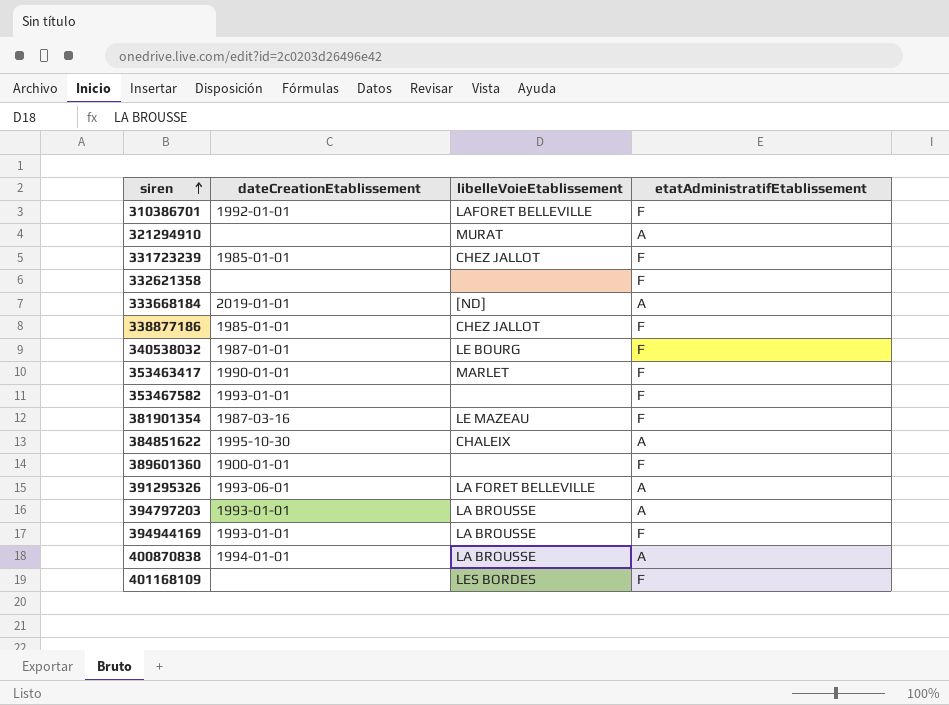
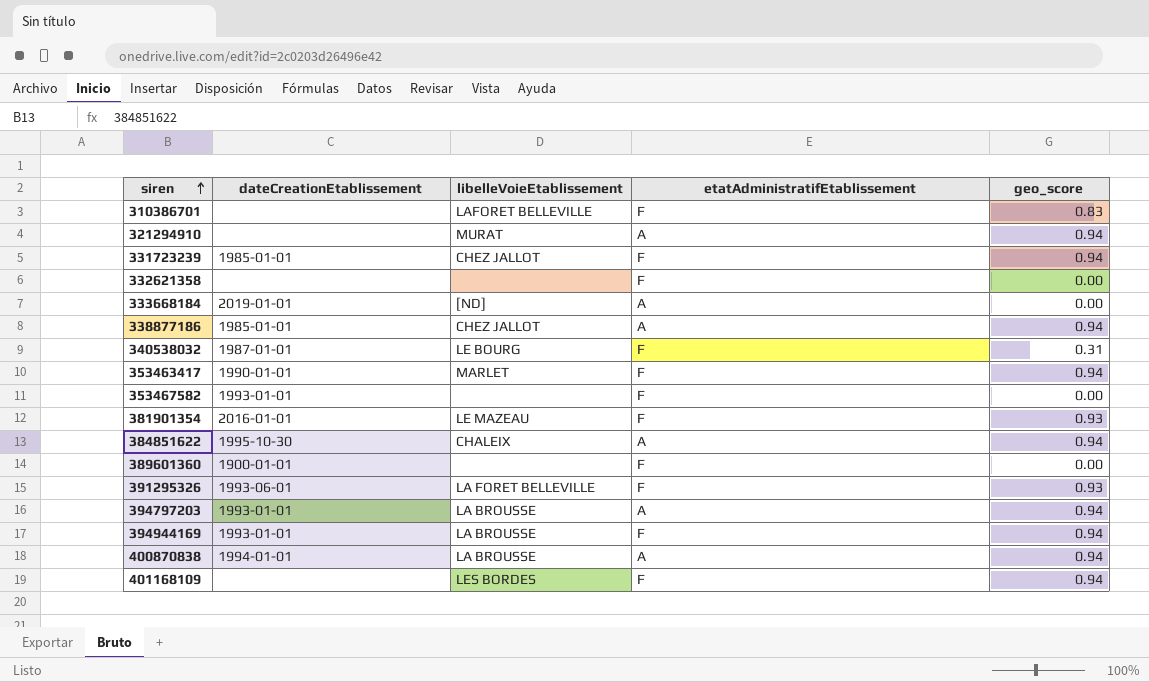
column geo_score | position: none -> 5
310386701 | dateCreationEtablissement: 1992-01-01 -> none
338877186 | etatAdministratifEtablissement: F -> A
381901354 | dateCreationEtablissement: 1987-03-16 -> 2016-01-01
391295326 | etatAdministratifEtablissement: A -> F

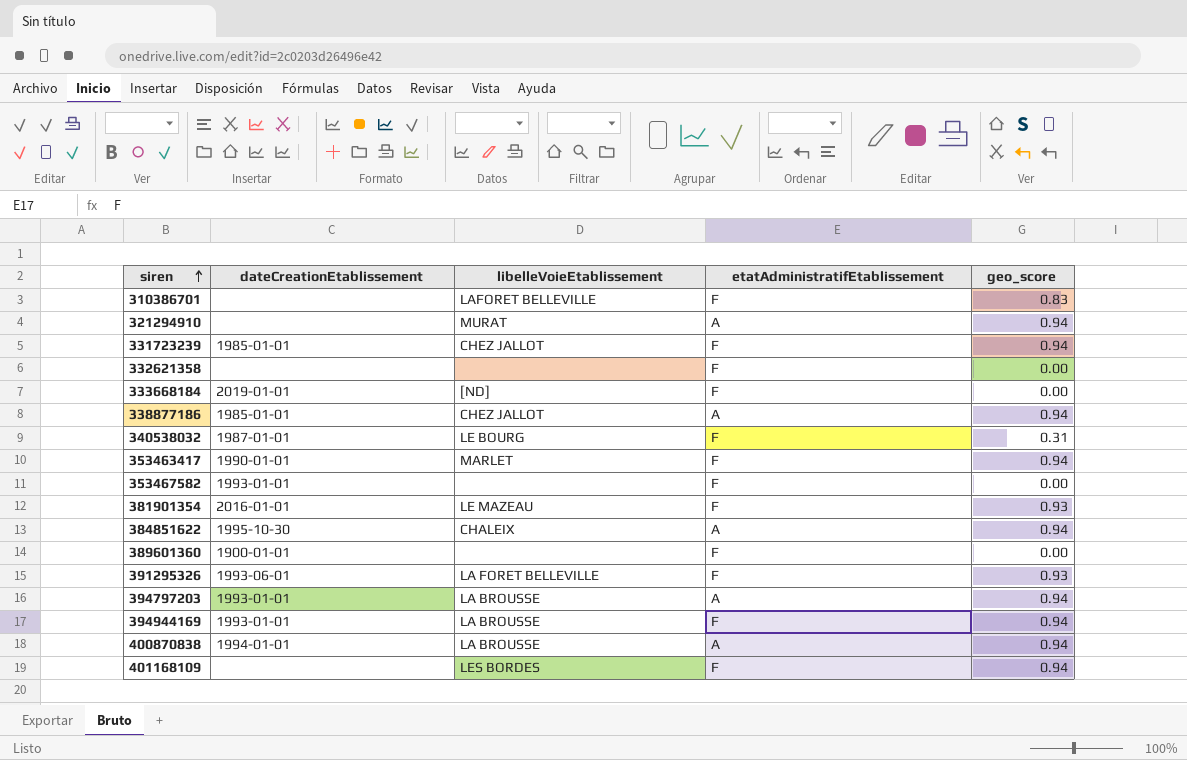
333668184 | etatAdministratifEtablissement: A -> F

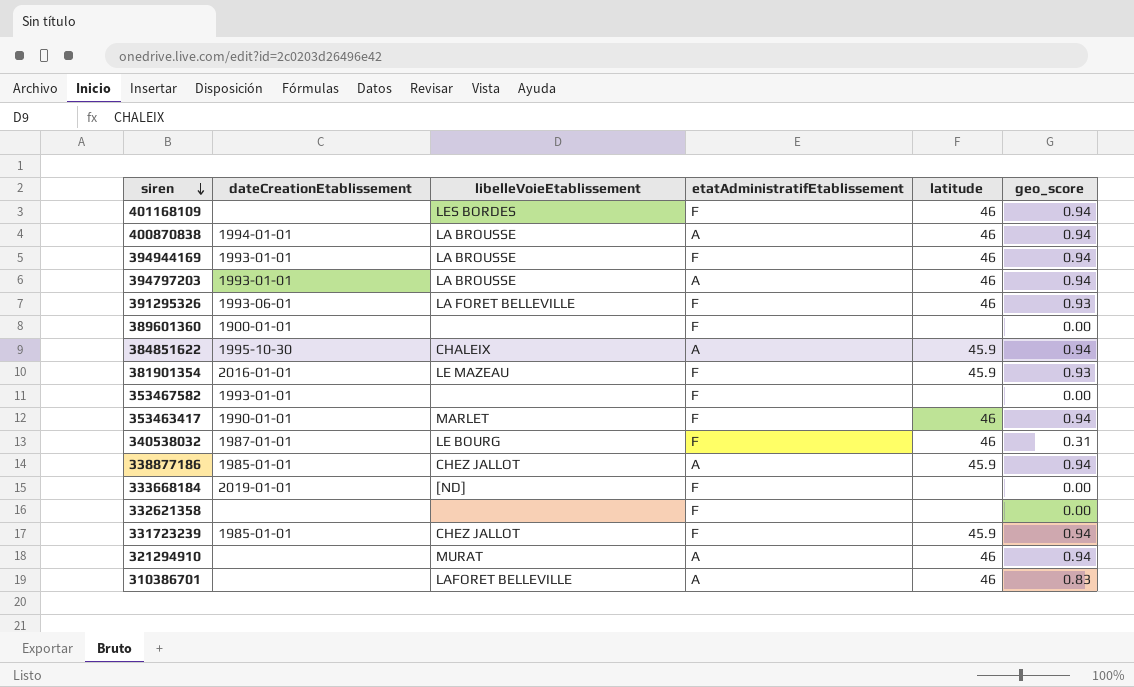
row order: siren ascending -> siren descending
column latitude | position: none -> 5
310386701 | etatAdministratifEtablissement: F -> A

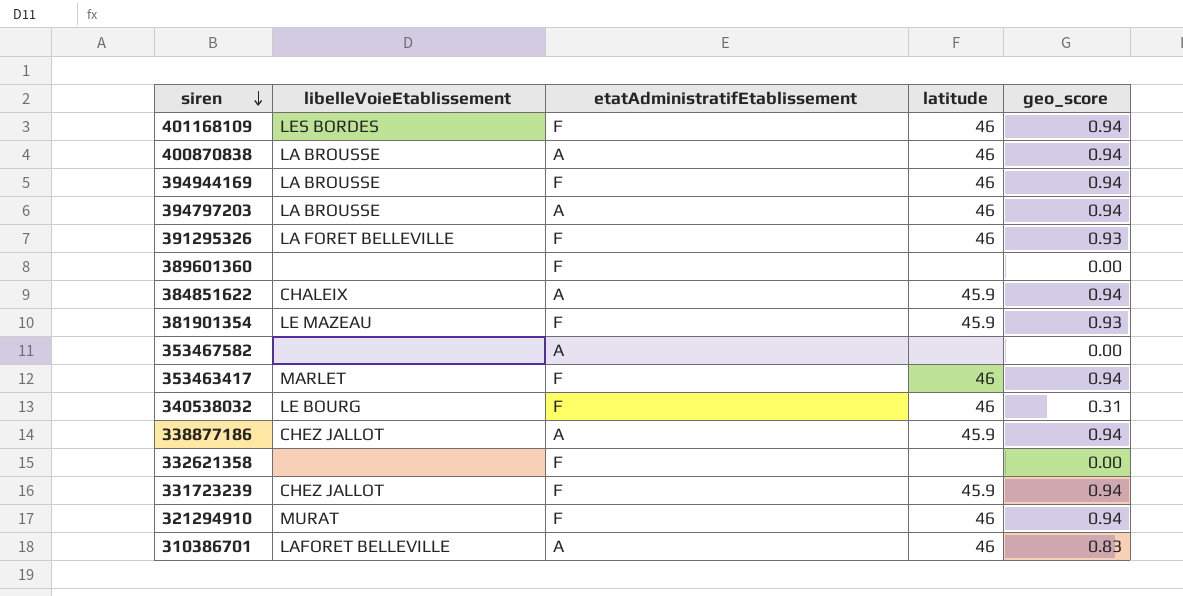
column dateCreationEtablissement | position: 2 -> none
row 333668184: 2019-01-01 | [ND] | F | none | 0.00 -> none
353467582 | etatAdministratifEtablissement: F -> A
321294910 | etatAdministratifEtablissement: A -> F

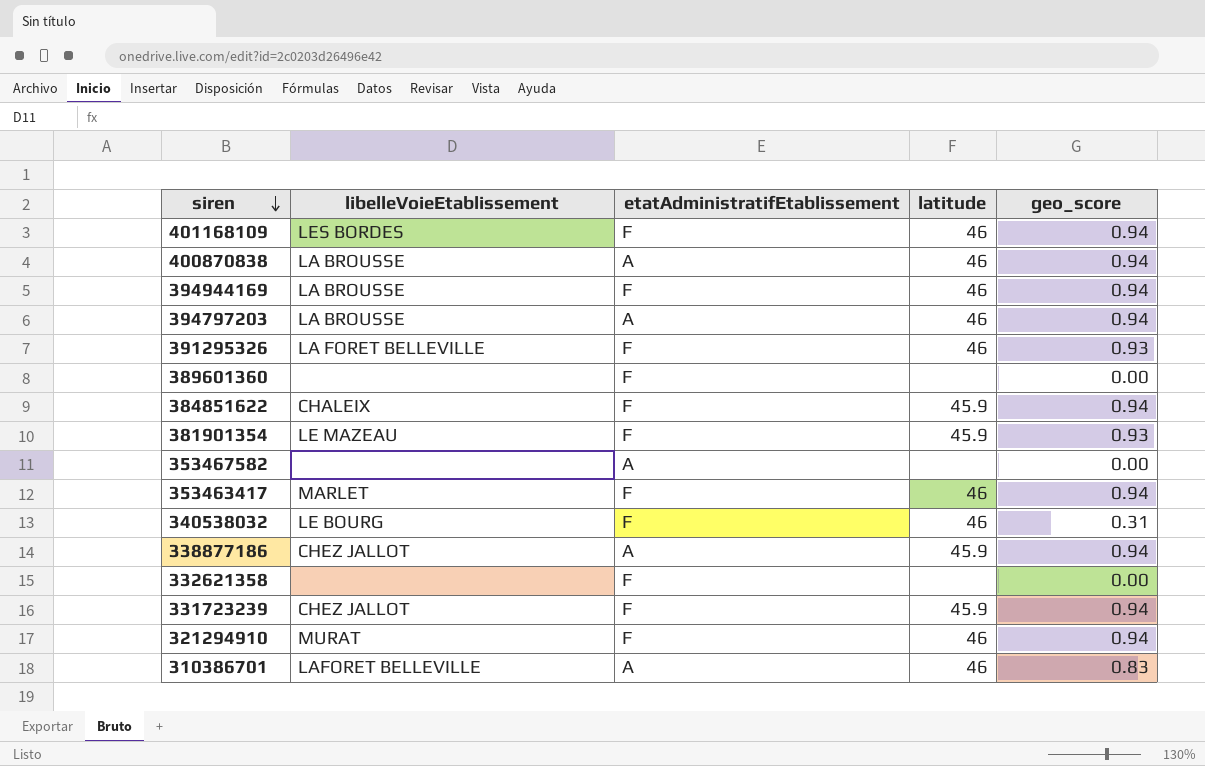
384851622 | etatAdministratifEtablissement: A -> F

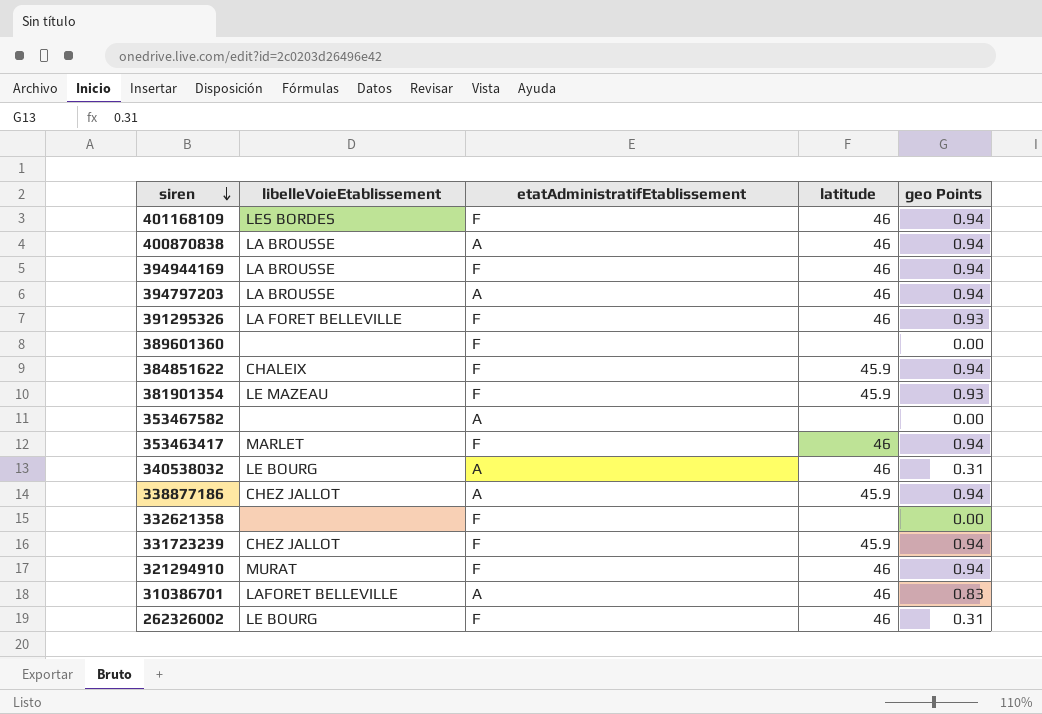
column name: geo_score -> geo Points
340538032 | etatAdministratifEtablissement: F -> A
row 262326002: none -> LE BOURG | F | 46 | 0.31

